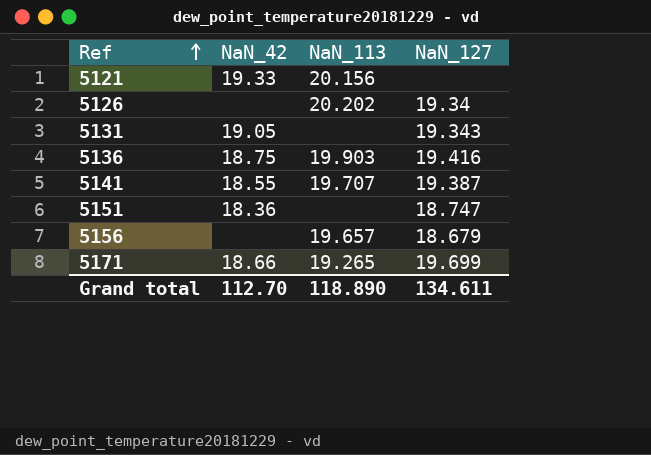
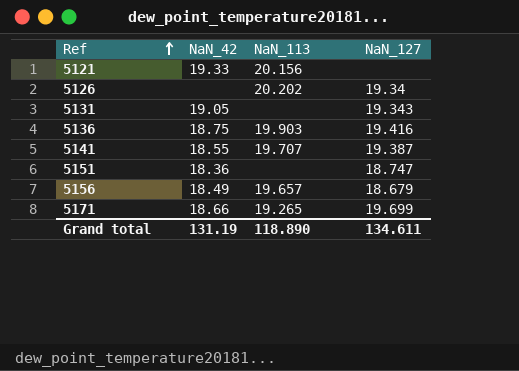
5156 | NaN_42: none -> 18.49
Grand total | NaN_42: 112.70 -> 131.19

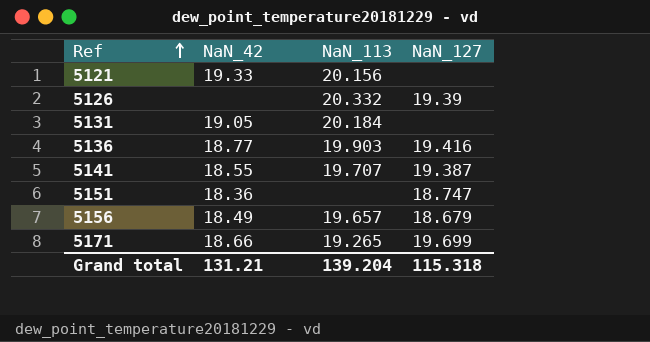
5126 | NaN_113: 20.202 -> 20.332
5126 | NaN_127: 19.34 -> 19.39
5131 | NaN_113: none -> 20.184
5131 | NaN_127: 19.343 -> none
5136 | NaN_42: 18.75 -> 18.77
Grand total | NaN_42: 131.19 -> 131.21
Grand total | NaN_113: 118.890 -> 139.204
Grand total | NaN_127: 134.611 -> 115.318

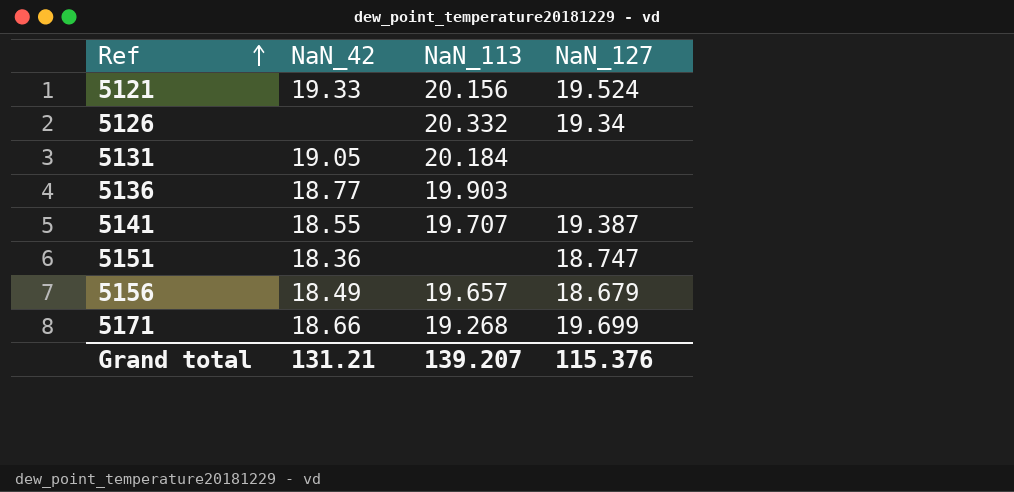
5121 | NaN_127: none -> 19.524
5126 | NaN_127: 19.39 -> 19.34
5136 | NaN_127: 19.416 -> none
5171 | NaN_113: 19.265 -> 19.268
Grand total | NaN_113: 139.204 -> 139.207
Grand total | NaN_127: 115.318 -> 115.376

